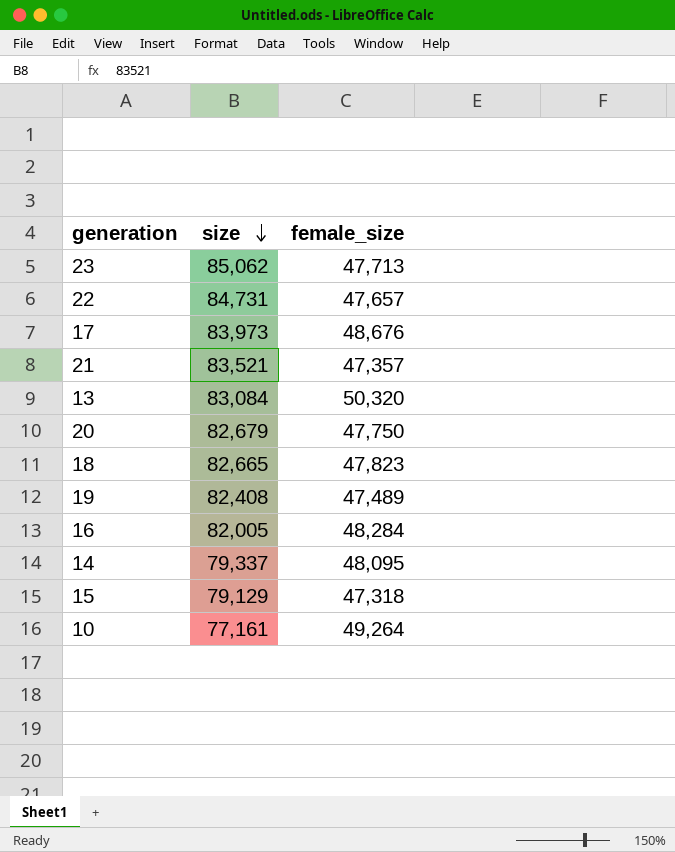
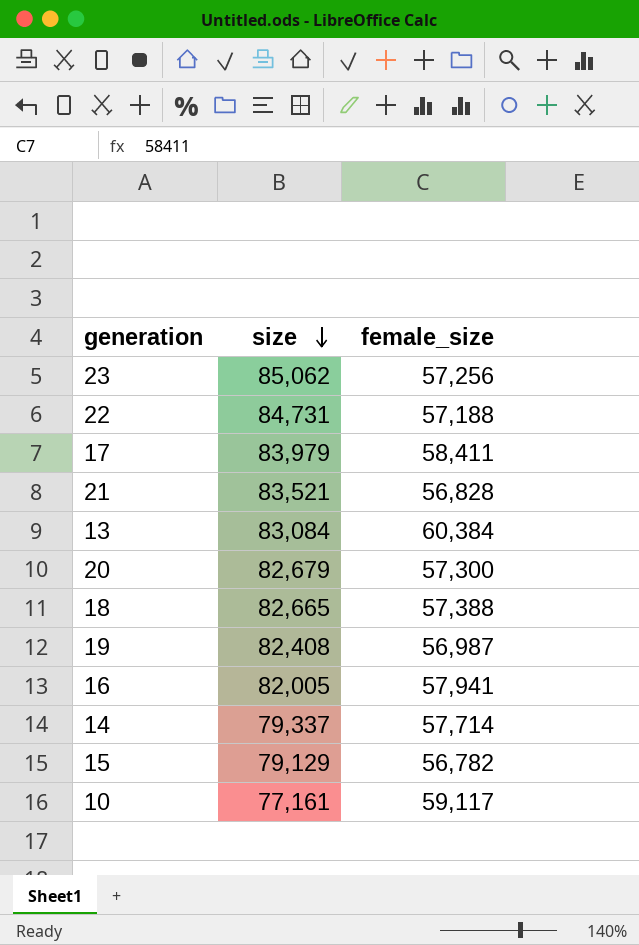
23 | female_size: 47,713 -> 57,256
22 | female_size: 47,657 -> 57,188
17 | size: 83,973 -> 83,979
17 | female_size: 48,676 -> 58,411
21 | female_size: 47,357 -> 56,828
13 | female_size: 50,320 -> 60,384
20 | female_size: 47,750 -> 57,300
18 | female_size: 47,823 -> 57,388
19 | female_size: 47,489 -> 56,987
16 | female_size: 48,284 -> 57,941
14 | female_size: 48,095 -> 57,714
15 | female_size: 47,318 -> 56,782
10 | female_size: 49,264 -> 59,117

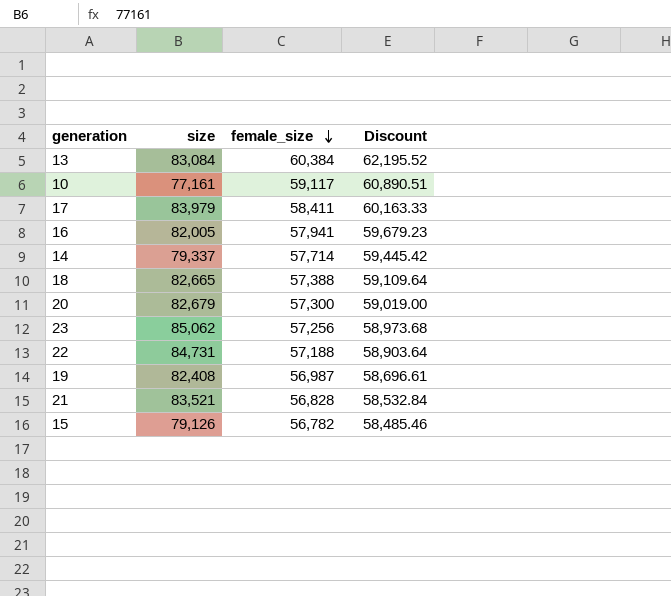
row order: size descending -> female_size descending
column Discount | formula: none -> [female_size] * 1.03
15 | size: 79,129 -> 79,126

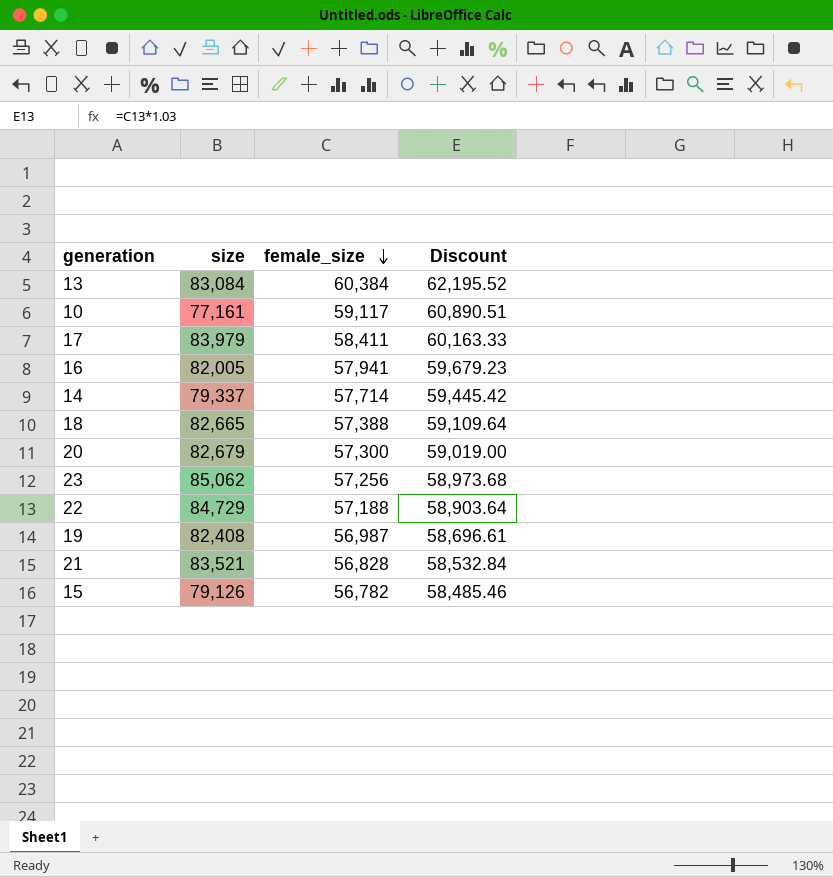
22 | size: 84,731 -> 84,729

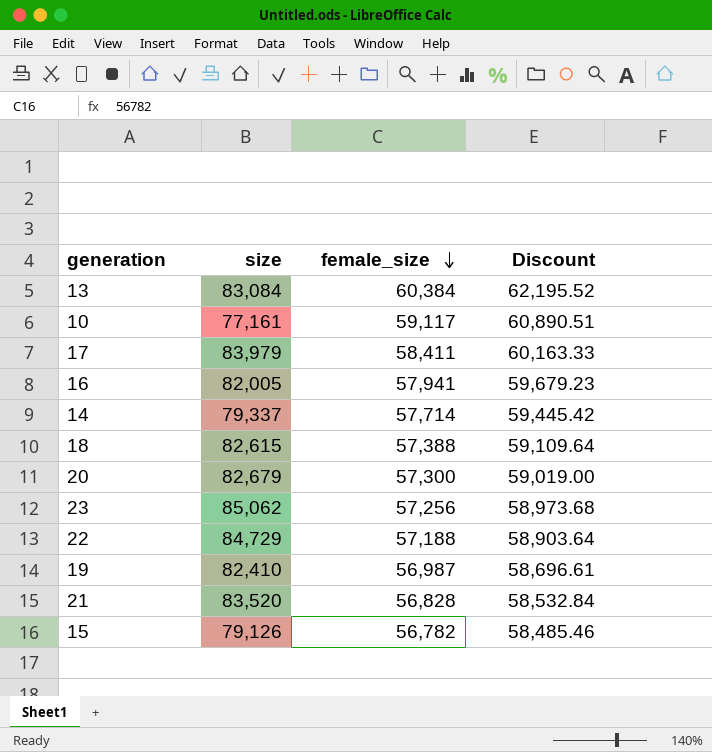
18 | size: 82,665 -> 82,615
19 | size: 82,408 -> 82,410
21 | size: 83,521 -> 83,520

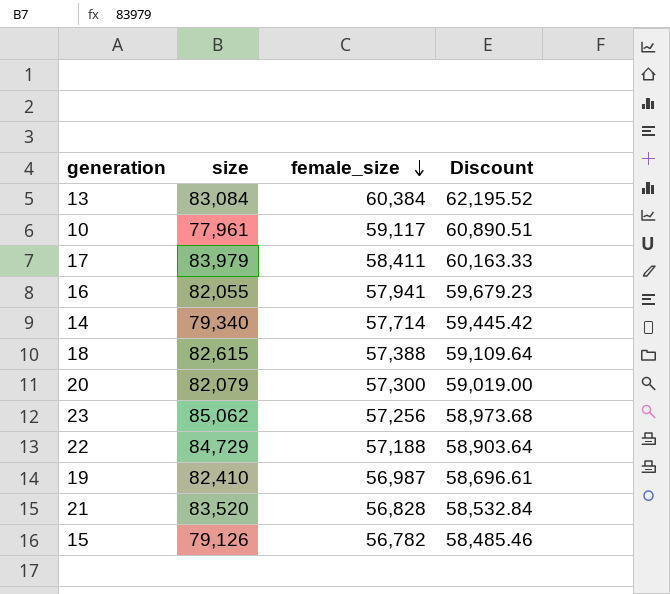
10 | size: 77,161 -> 77,961
16 | size: 82,005 -> 82,055
14 | size: 79,337 -> 79,340
20 | size: 82,679 -> 82,079

